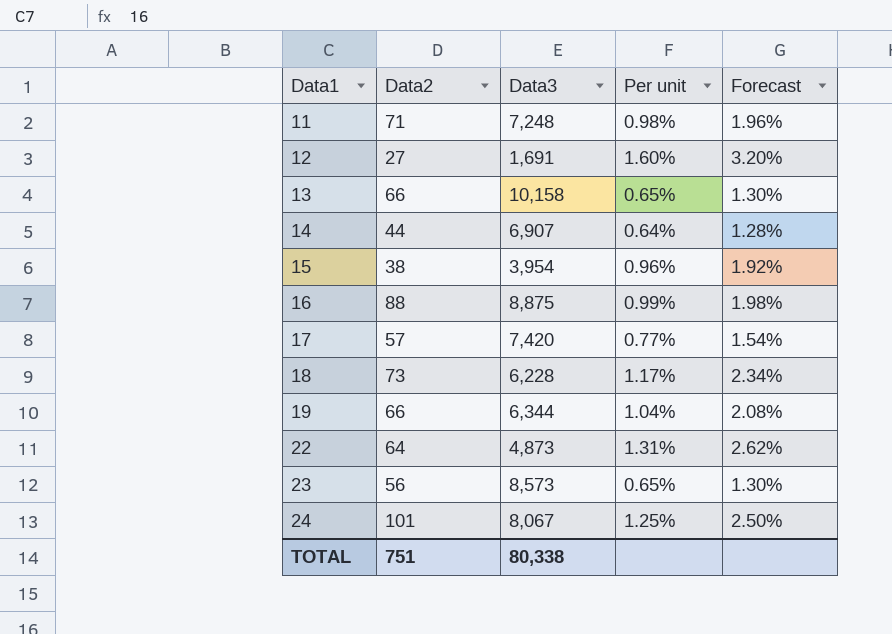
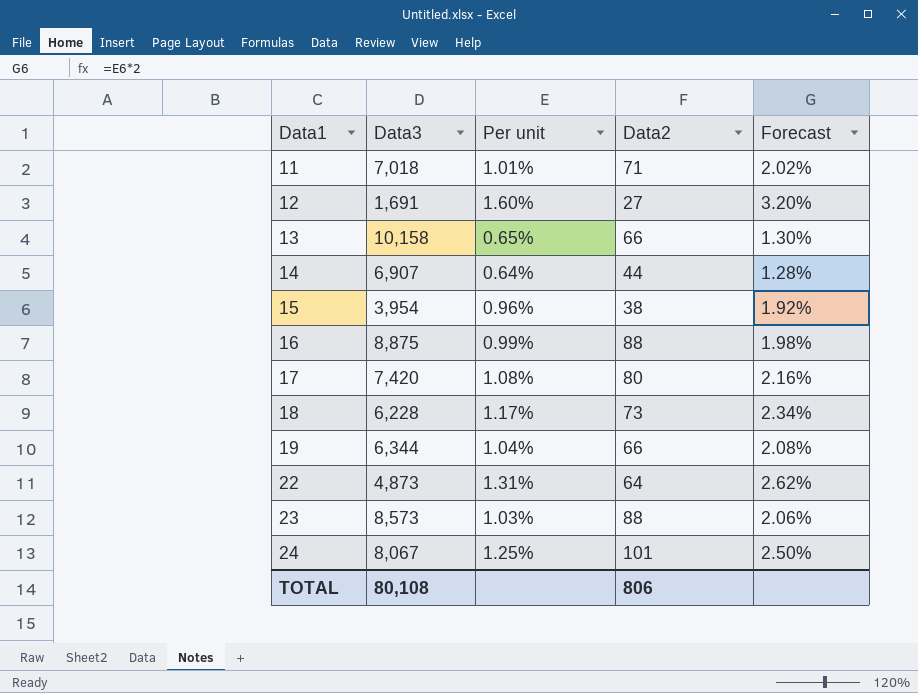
column Data2 | position: 2 -> 4
11 | Data3: 7,248 -> 7,018
11 | Per unit: 0.98% -> 1.01%
11 | Forecast: 1.96% -> 2.02%
17 | Per unit: 0.77% -> 1.08%
17 | Data2: 57 -> 80
17 | Forecast: 1.54% -> 2.16%
23 | Per unit: 0.65% -> 1.03%
23 | Data2: 56 -> 88
23 | Forecast: 1.30% -> 2.06%
TOTAL | Data3: 80,338 -> 80,108
TOTAL | Data2: 751 -> 806

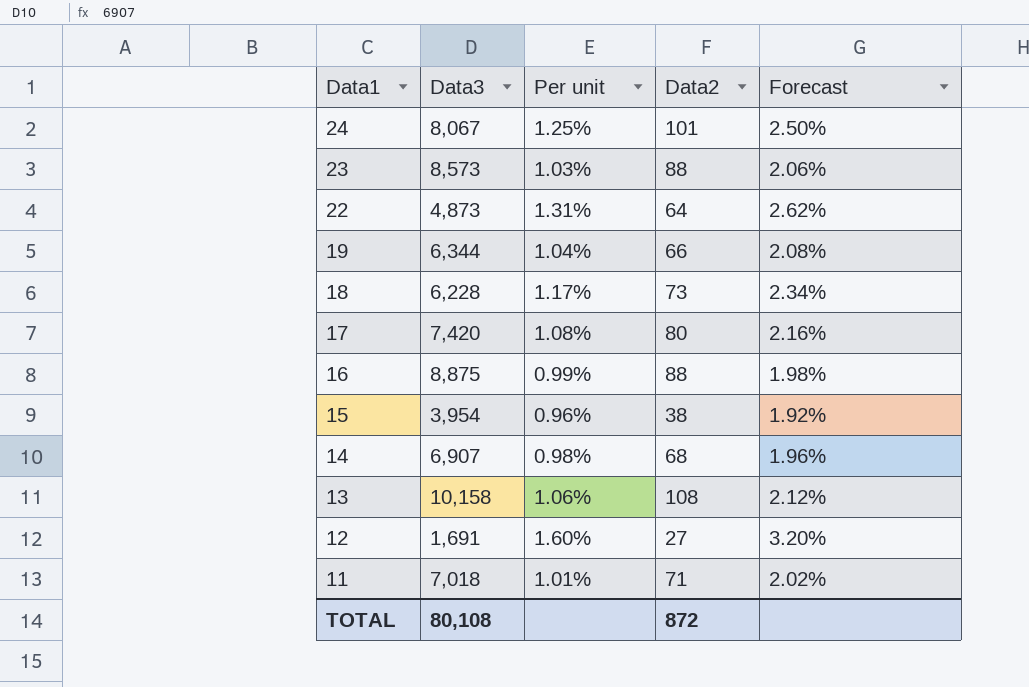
row order: Data1 ascending -> Data1 descending
14 | Per unit: 0.64% -> 0.98%
14 | Data2: 44 -> 68
14 | Forecast: 1.28% -> 1.96%
13 | Per unit: 0.65% -> 1.06%
13 | Data2: 66 -> 108
13 | Forecast: 1.30% -> 2.12%
TOTAL | Data2: 806 -> 872

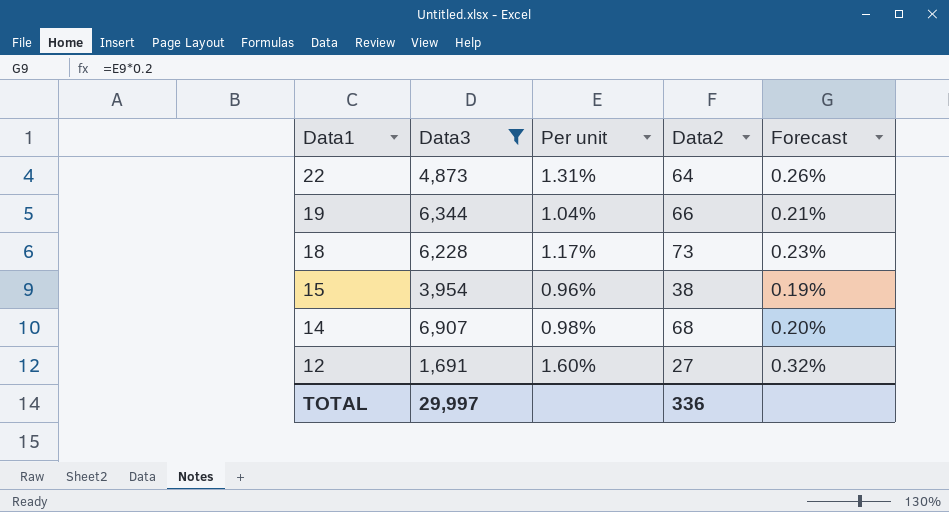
filter: none -> Data3 <= 6,907
column Forecast | formula: [Per unit] * 2 -> [Per unit] * 0.2
TOTAL | Data3: 80,108 -> 29,997
TOTAL | Data2: 872 -> 336

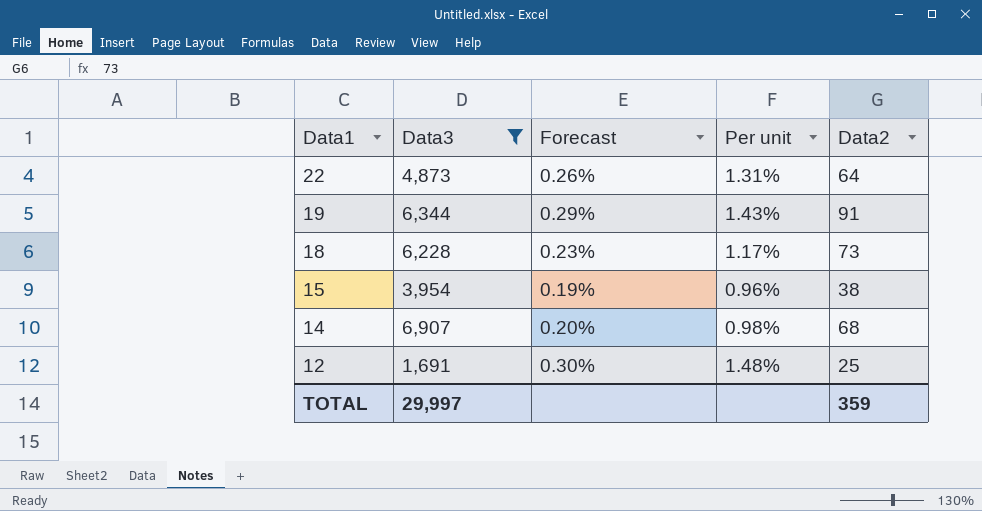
column Forecast | position: 5 -> 3
19 | Forecast: 0.21% -> 0.29%
19 | Per unit: 1.04% -> 1.43%
19 | Data2: 66 -> 91
12 | Forecast: 0.32% -> 0.30%
12 | Per unit: 1.60% -> 1.48%
12 | Data2: 27 -> 25
TOTAL | Data2: 336 -> 359

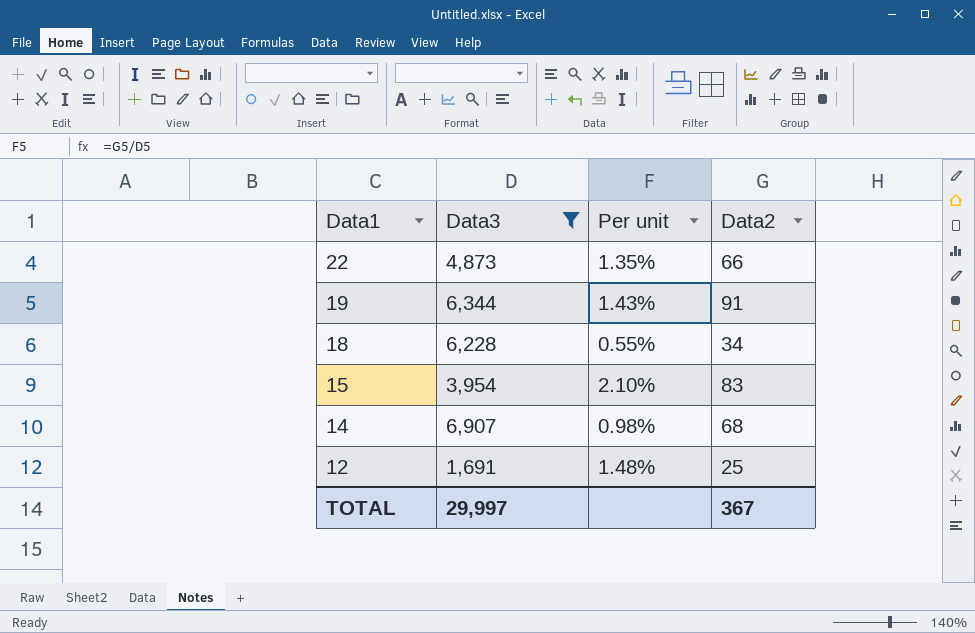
column Forecast | formula: [Per unit] * 0.2 -> none
22 | Per unit: 1.31% -> 1.35%
22 | Data2: 64 -> 66
18 | Per unit: 1.17% -> 0.55%
18 | Data2: 73 -> 34
15 | Per unit: 0.96% -> 2.10%
15 | Data2: 38 -> 83
TOTAL | Data2: 359 -> 367

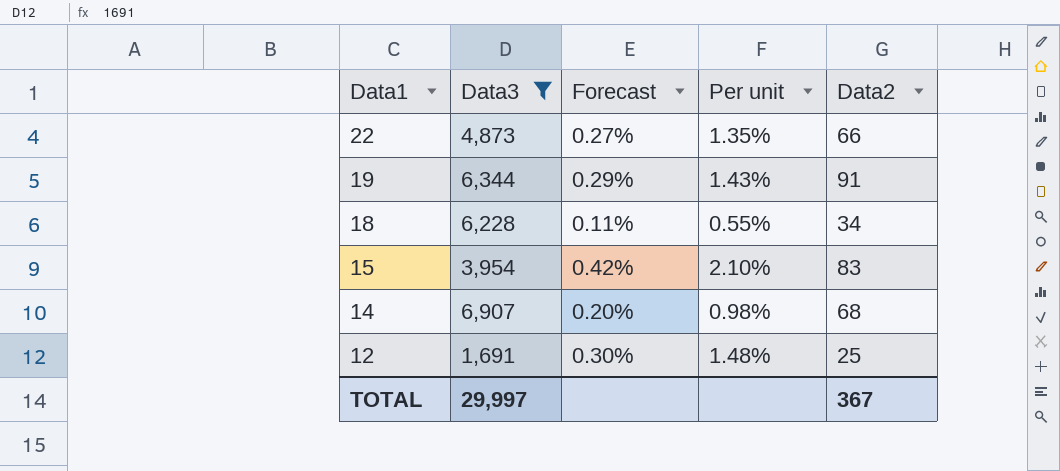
column Forecast | formula: none -> [Per unit] * 0.2

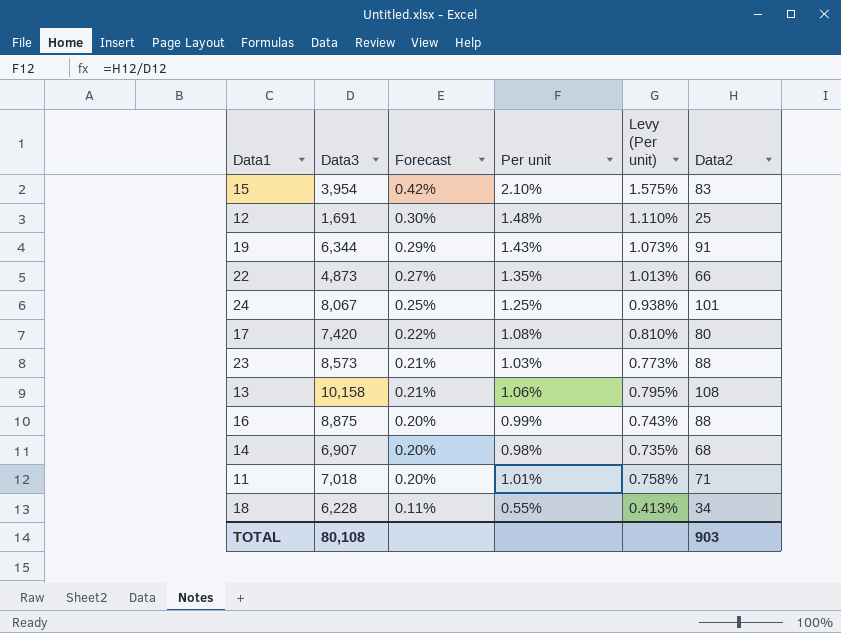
filter: Data3 <= 6,907 -> none
row order: Data1 descending -> Forecast descending
column Levy (Per unit) | formula: none -> [Per unit] * 0.75
TOTAL | Data3: 29,997 -> 80,108
TOTAL | Data2: 367 -> 903

